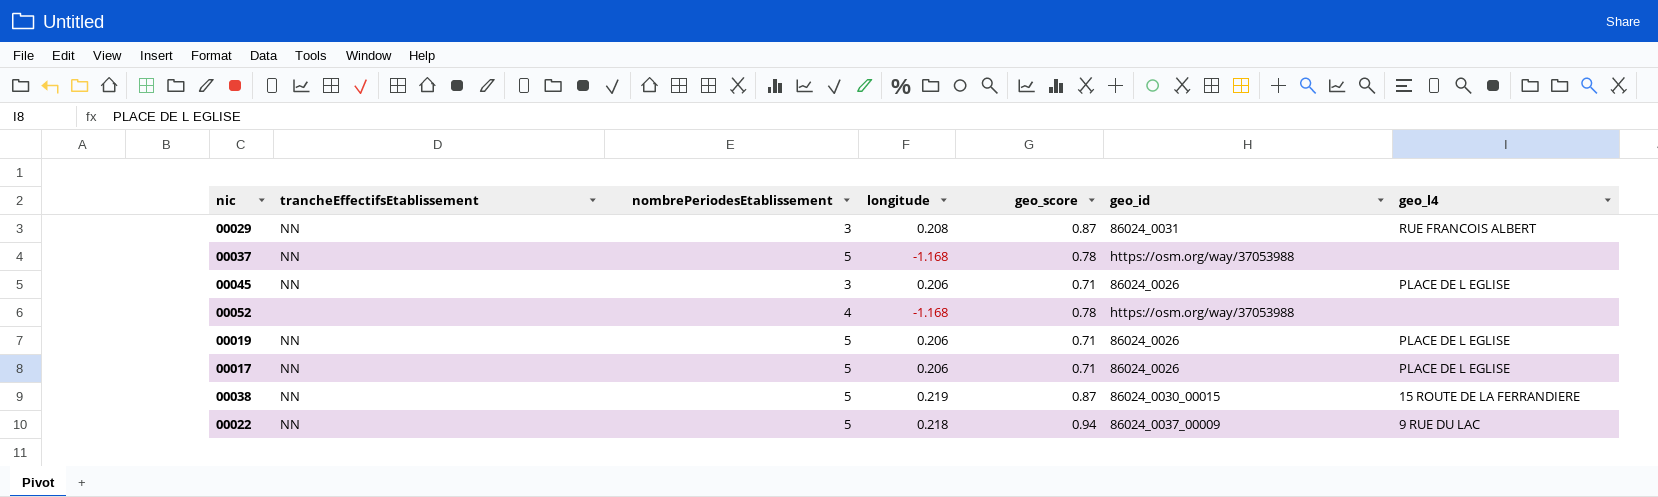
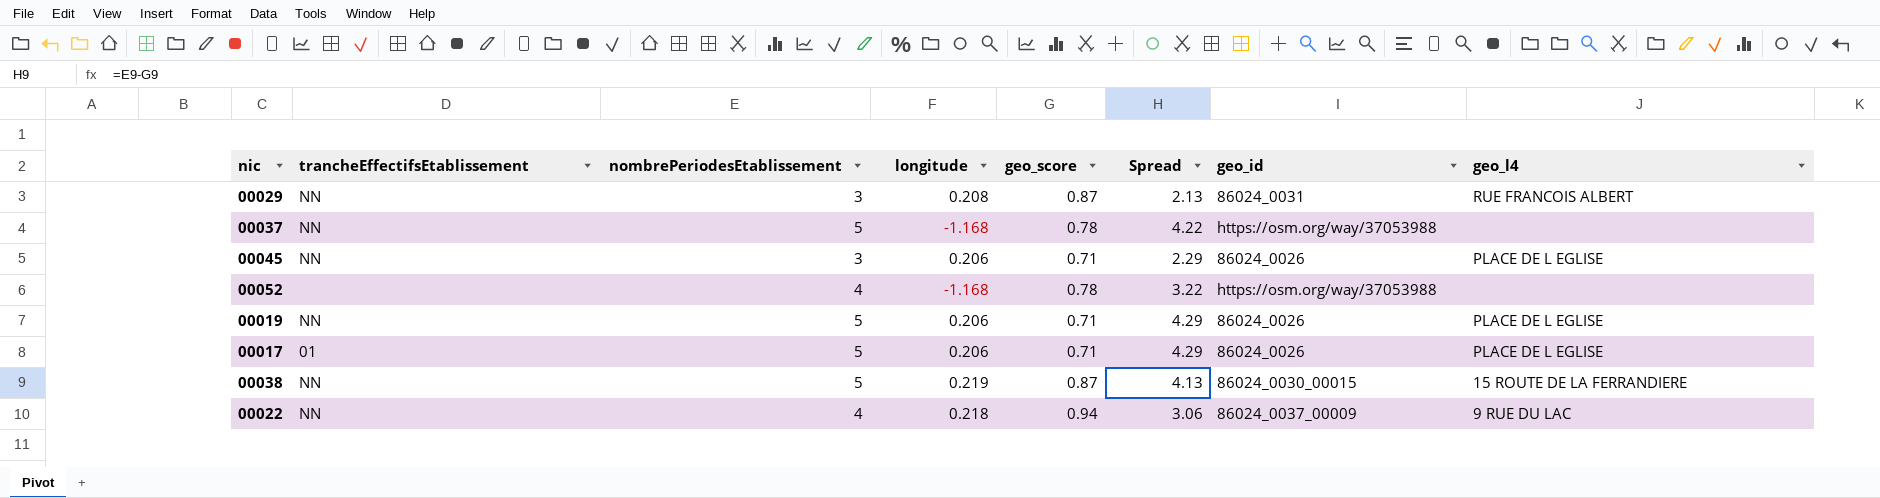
column Spread | formula: none -> [nombrePeriodesEtablissement] - [geo_score]
00017 | trancheEffectifsEtablissement: NN -> 01
00022 | nombrePeriodesEtablissement: 5 -> 4

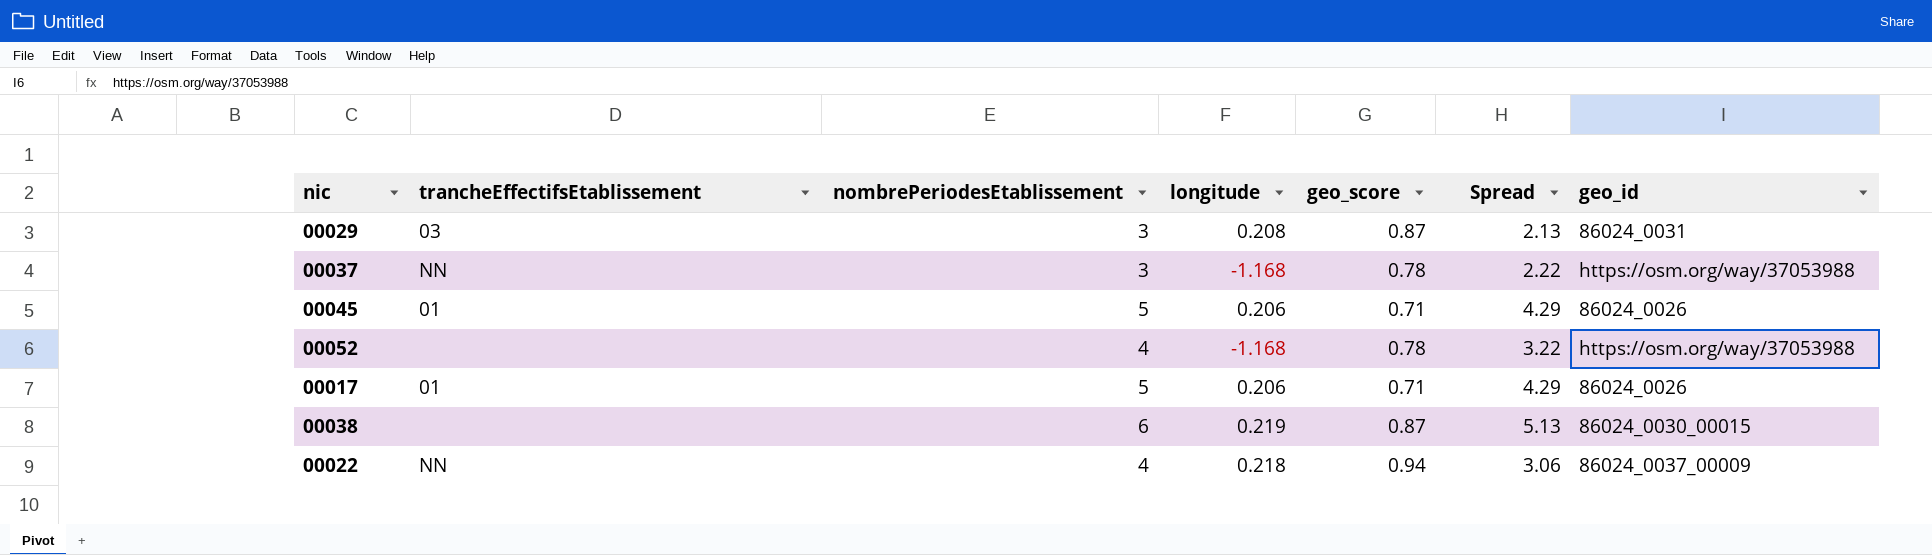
column geo_l4 | position: 8 -> none
row 00019: NN | 5 | 0.206 | 0.71 | 4.29 | 86024_0026 | PLACE DE L EGLISE -> none
00029 | trancheEffectifsEtablissement: NN -> 03
00037 | nombrePeriodesEtablissement: 5 -> 3
00037 | Spread: 4.22 -> 2.22
00045 | trancheEffectifsEtablissement: NN -> 01
00045 | nombrePeriodesEtablissement: 3 -> 5
00045 | Spread: 2.29 -> 4.29
00038 | trancheEffectifsEtablissement: NN -> none
00038 | nombrePeriodesEtablissement: 5 -> 6
00038 | Spread: 4.13 -> 5.13

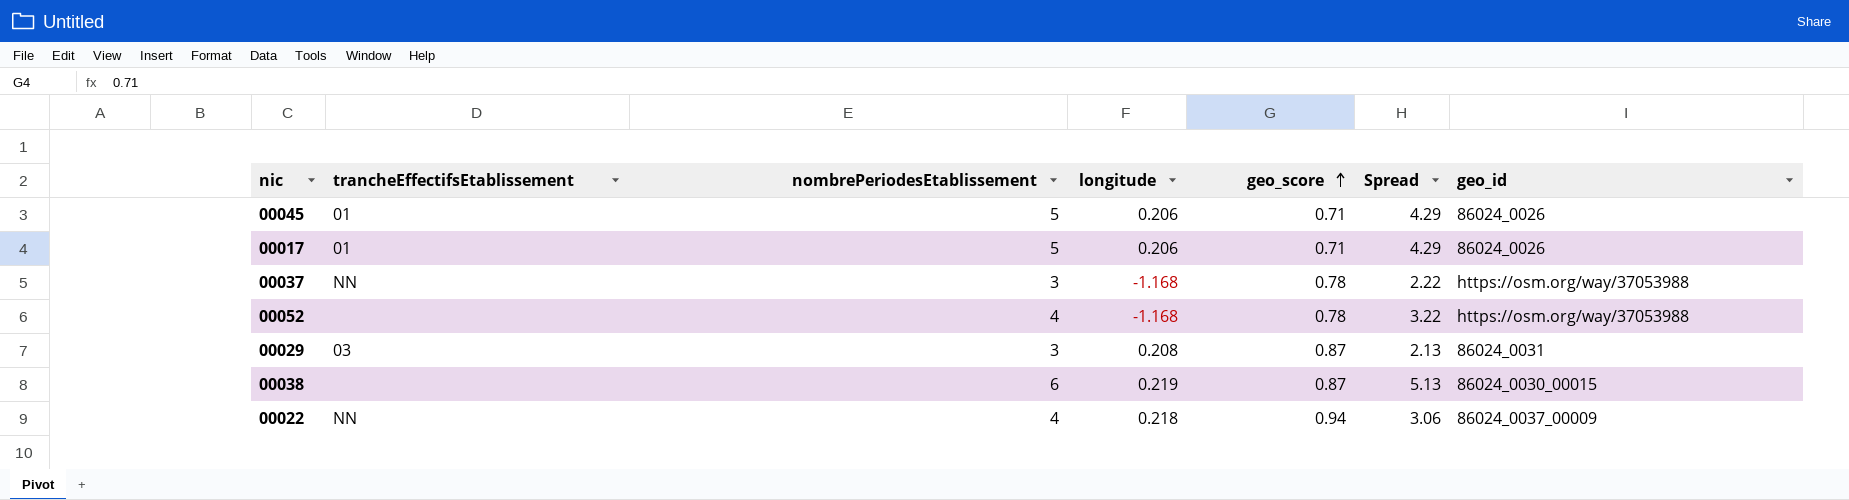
row order: none -> geo_score ascending

